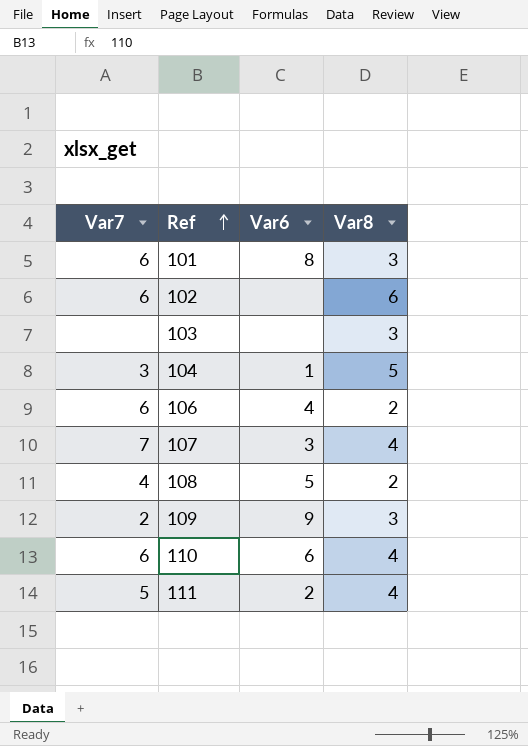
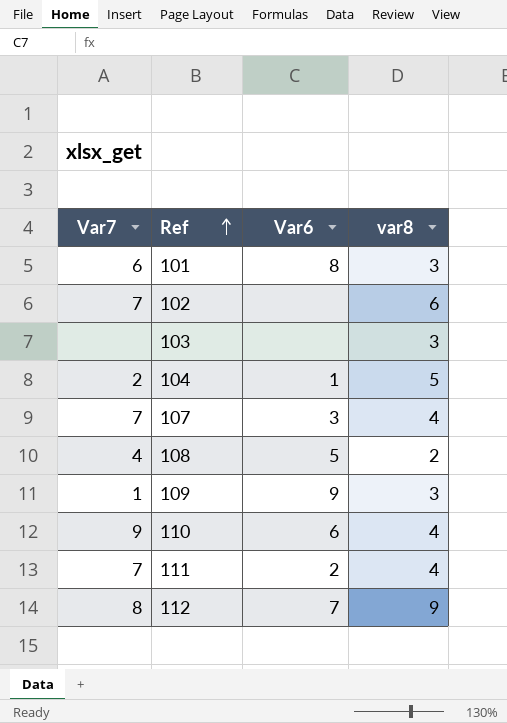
column name: Var8 -> var8
row 106: 6 | 4 | 2 -> none
102 | Var7: 6 -> 7
104 | Var7: 3 -> 2
109 | Var7: 2 -> 1
110 | Var7: 6 -> 9
111 | Var7: 5 -> 7
row 112: none -> 8 | 7 | 9

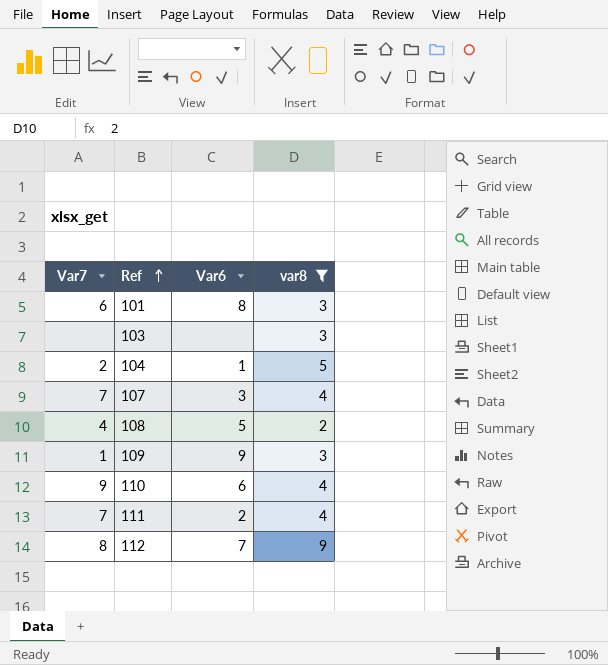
filter: none -> var8 != 6

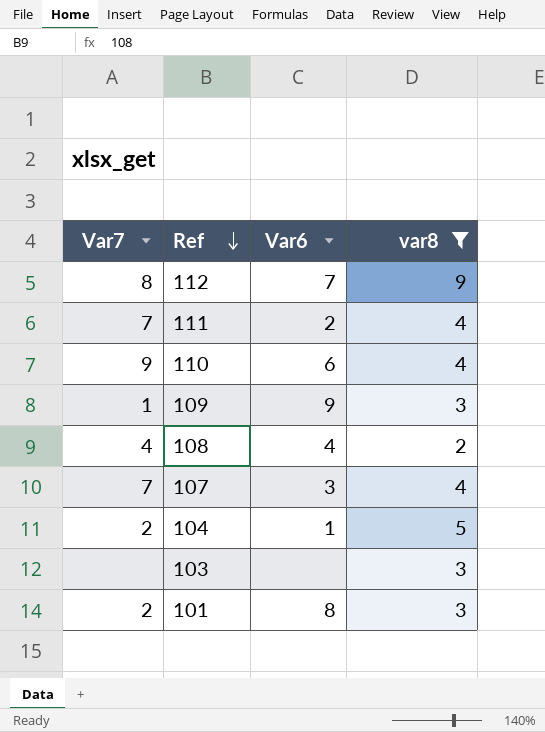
row order: Ref ascending -> Ref descending
108 | Var6: 5 -> 4
101 | Var7: 6 -> 2

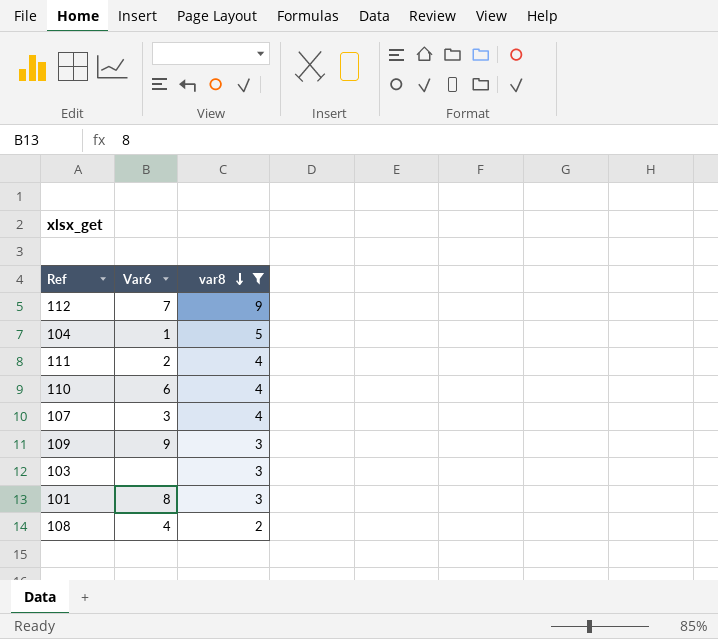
row order: Ref descending -> var8 descending
column Var7 | position: 1 -> none

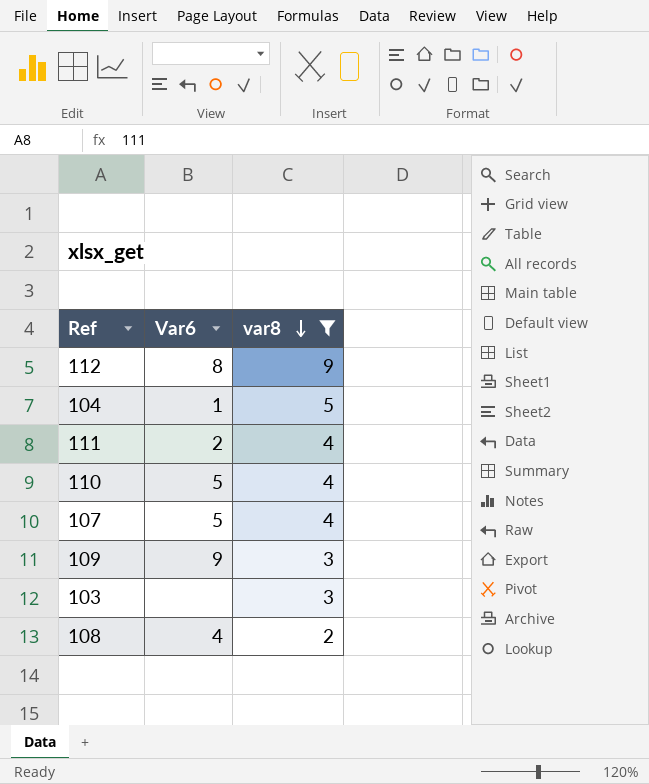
row 101: 8 | 3 -> none
112 | Var6: 7 -> 8
110 | Var6: 6 -> 5
107 | Var6: 3 -> 5

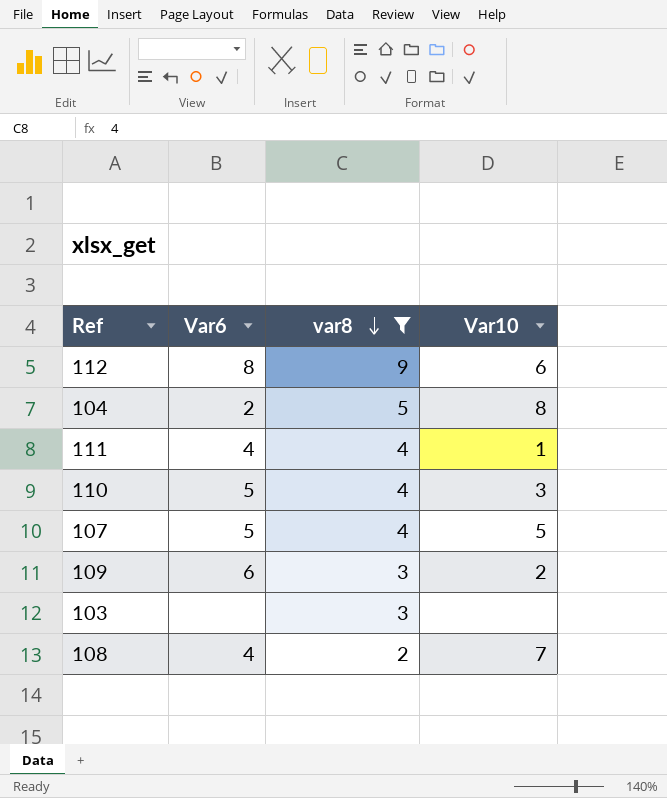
column Var10 | position: none -> 4
104 | Var6: 1 -> 2
111 | Var6: 2 -> 4
109 | Var6: 9 -> 6

